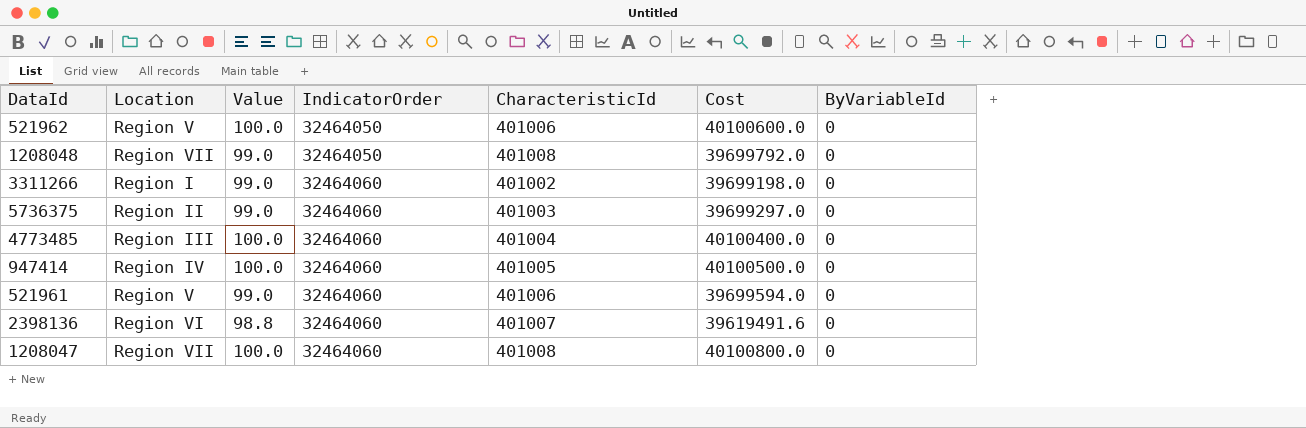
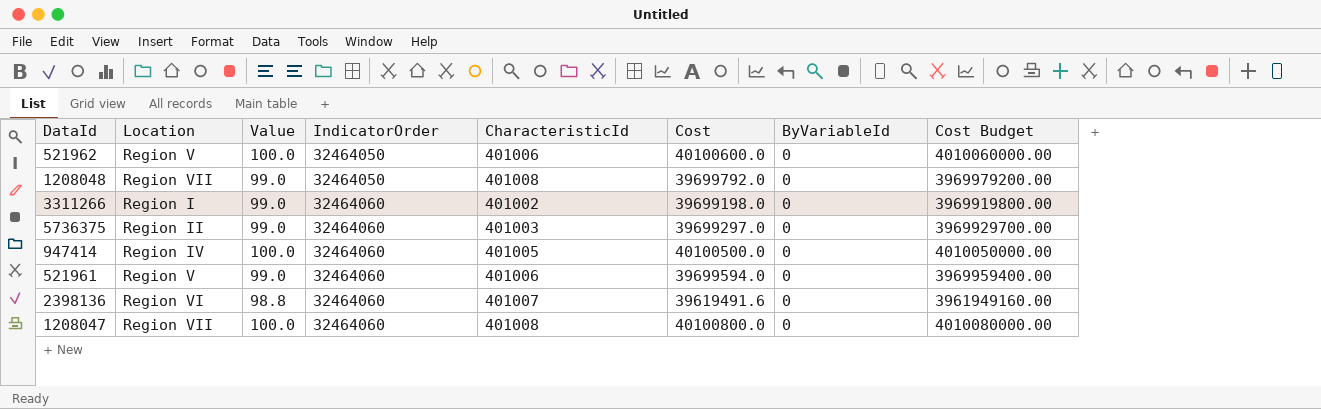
column Cost Budget | formula: none -> [Cost] * 100
row 4773485: Region III | 100.0 | 32464060 | 401004 | 40100400.0 | 0 -> none

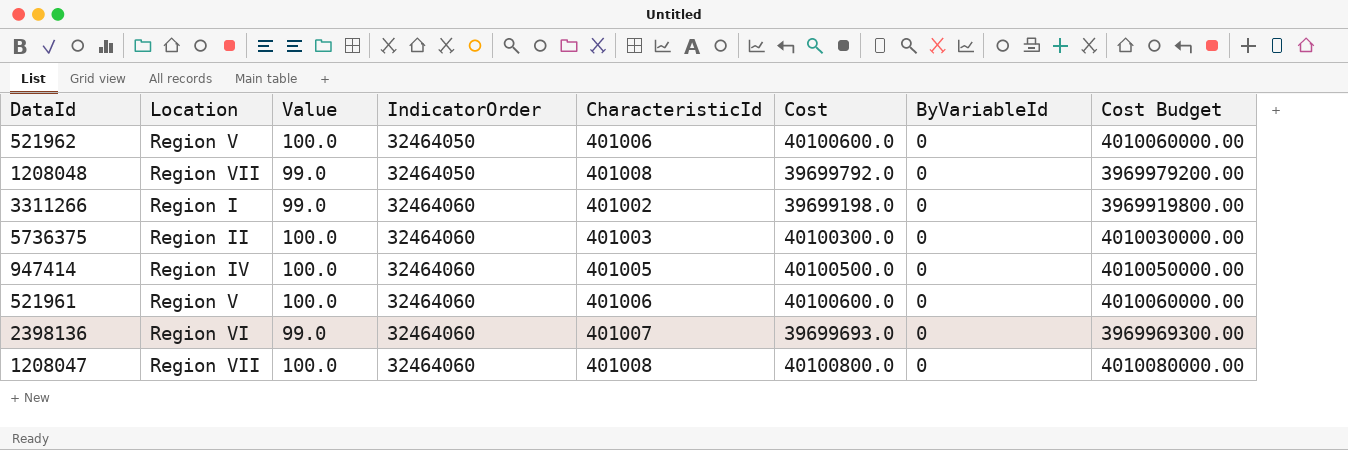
5736375 | Value: 99.0 -> 100.0
5736375 | Cost: 39699297.0 -> 40100300.0
5736375 | Cost Budget: 3969929700.00 -> 4010030000.00
521961 | Value: 99.0 -> 100.0
521961 | Cost: 39699594.0 -> 40100600.0
521961 | Cost Budget: 3969959400.00 -> 4010060000.00
2398136 | Value: 98.8 -> 99.0
2398136 | Cost: 39619491.6 -> 39699693.0
2398136 | Cost Budget: 3961949160.00 -> 3969969300.00

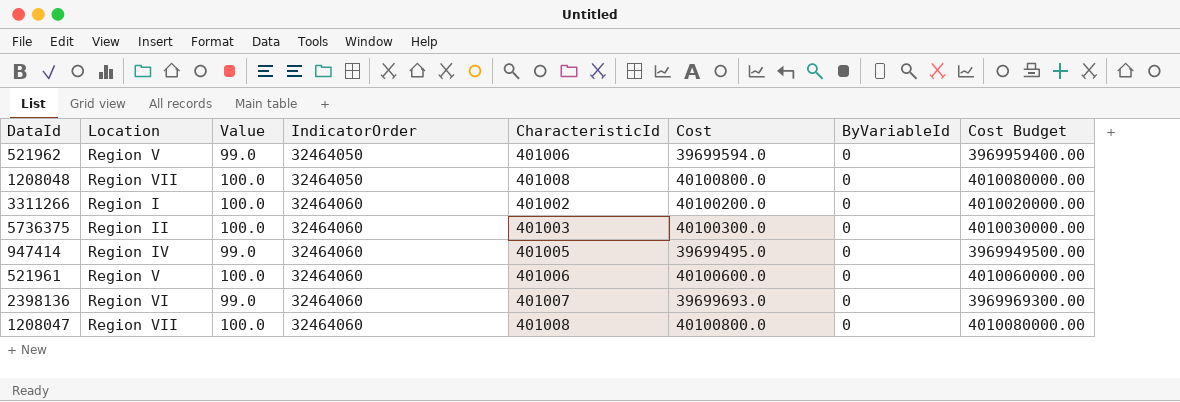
521962 | Value: 100.0 -> 99.0
521962 | Cost: 40100600.0 -> 39699594.0
521962 | Cost Budget: 4010060000.00 -> 3969959400.00
1208048 | Value: 99.0 -> 100.0
1208048 | Cost: 39699792.0 -> 40100800.0
1208048 | Cost Budget: 3969979200.00 -> 4010080000.00
3311266 | Value: 99.0 -> 100.0
3311266 | Cost: 39699198.0 -> 40100200.0
3311266 | Cost Budget: 3969919800.00 -> 4010020000.00
947414 | Value: 100.0 -> 99.0
947414 | Cost: 40100500.0 -> 39699495.0
947414 | Cost Budget: 4010050000.00 -> 3969949500.00

